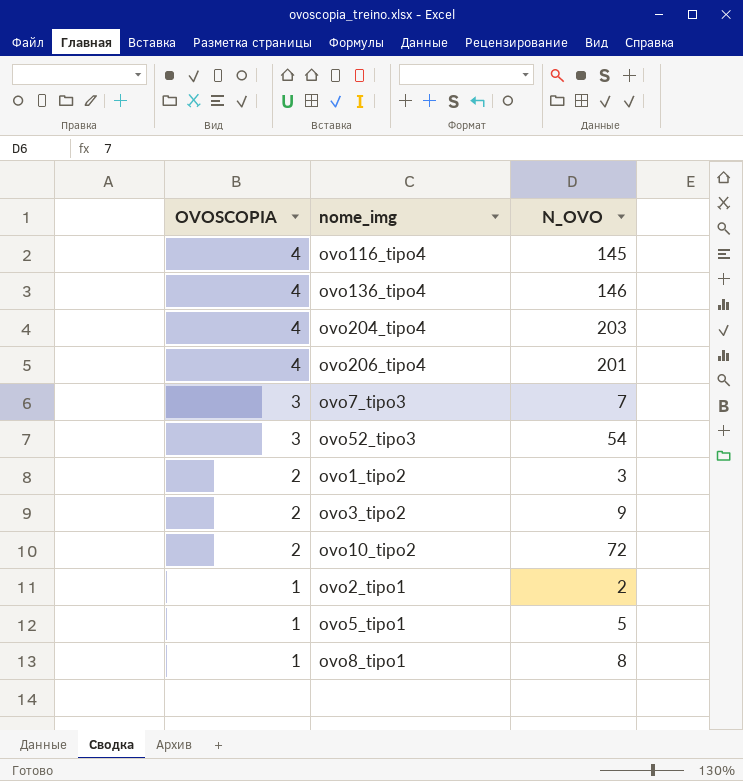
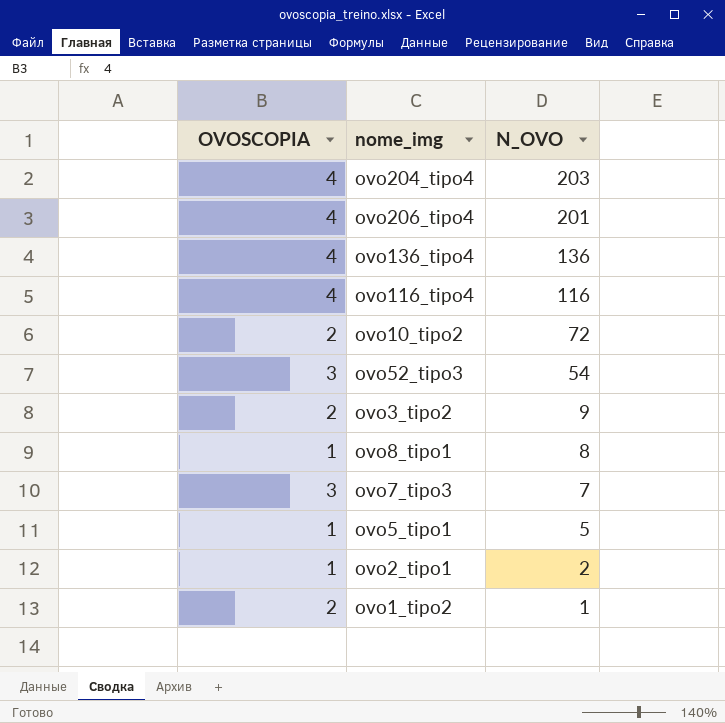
row order: OVOSCOPIA descending -> N_OVO descending
ovo136_tipo4 | N_OVO: 146 -> 136
ovo116_tipo4 | N_OVO: 145 -> 116
ovo1_tipo2 | N_OVO: 3 -> 1

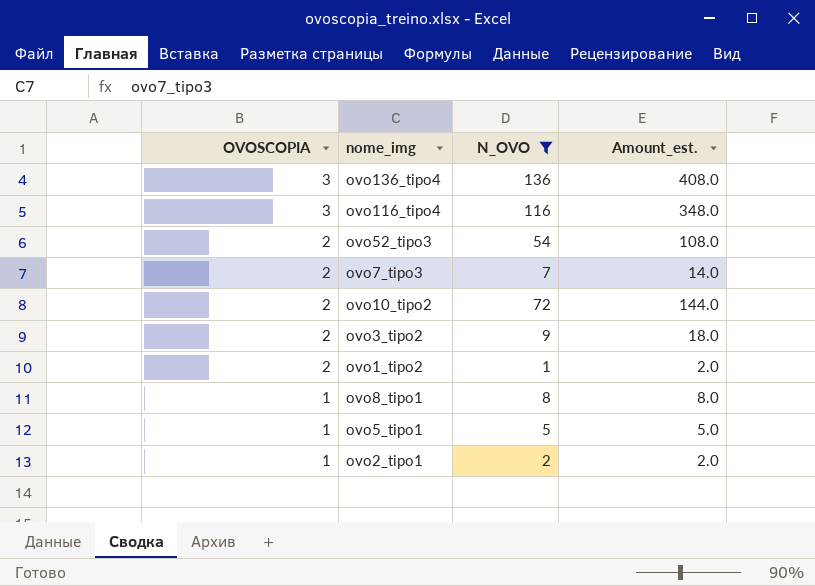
filter: none -> N_OVO <= 136
row order: N_OVO descending -> OVOSCOPIA descending
column Amount_est. | formula: none -> [OVOSCOPIA] * [N_OVO]
ovo136_tipo4 | OVOSCOPIA: 4 -> 3
ovo116_tipo4 | OVOSCOPIA: 4 -> 3
ovo52_tipo3 | OVOSCOPIA: 3 -> 2
ovo7_tipo3 | OVOSCOPIA: 3 -> 2

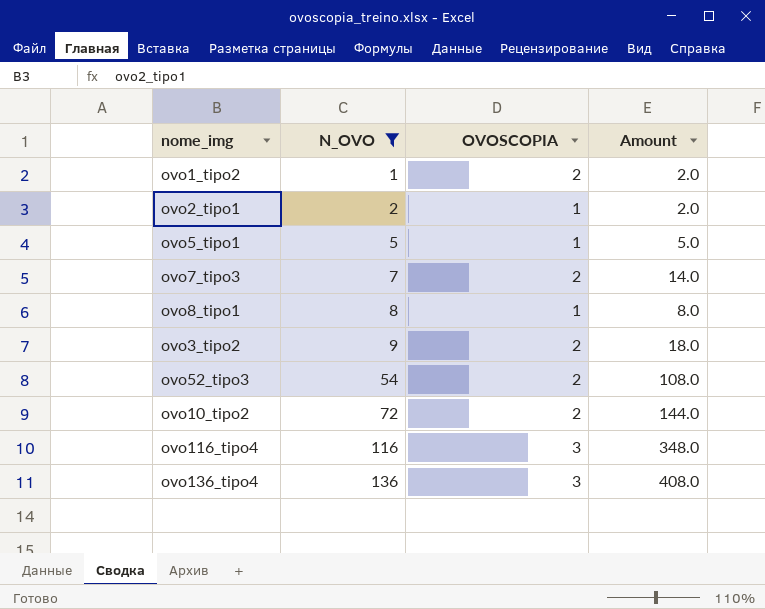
row order: OVOSCOPIA descending -> N_OVO ascending
column OVOSCOPIA | position: 1 -> 3
column name: Amount_est. -> Amount

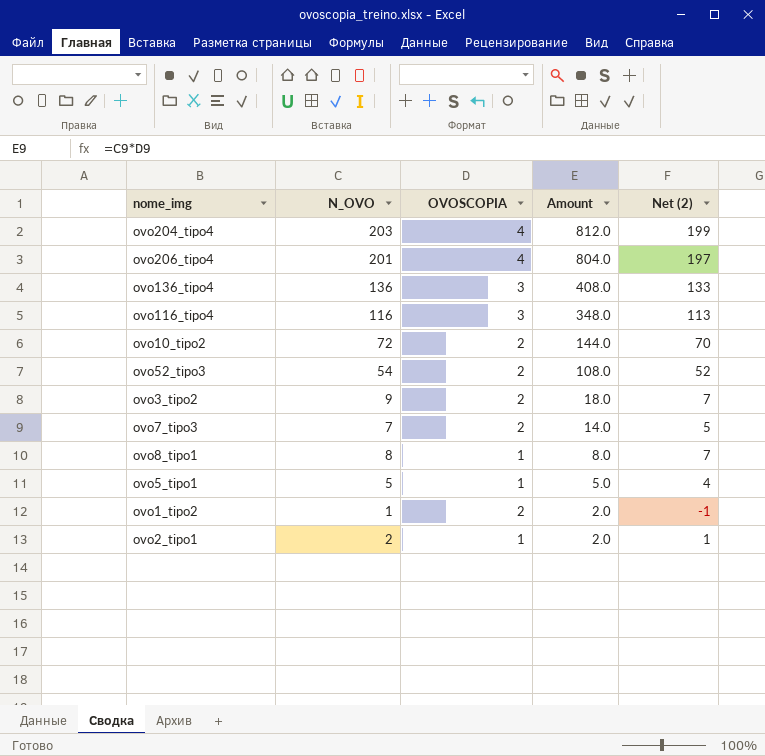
filter: N_OVO <= 136 -> none
row order: N_OVO ascending -> Amount descending
column Net (2) | formula: none -> [N_OVO] - [OVOSCOPIA]

